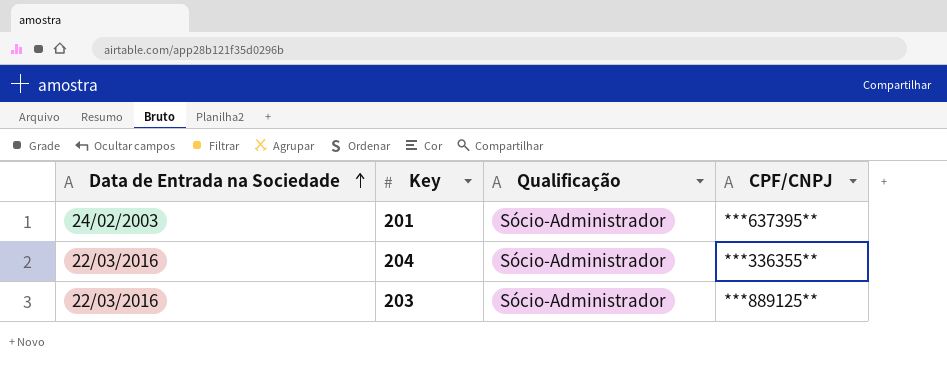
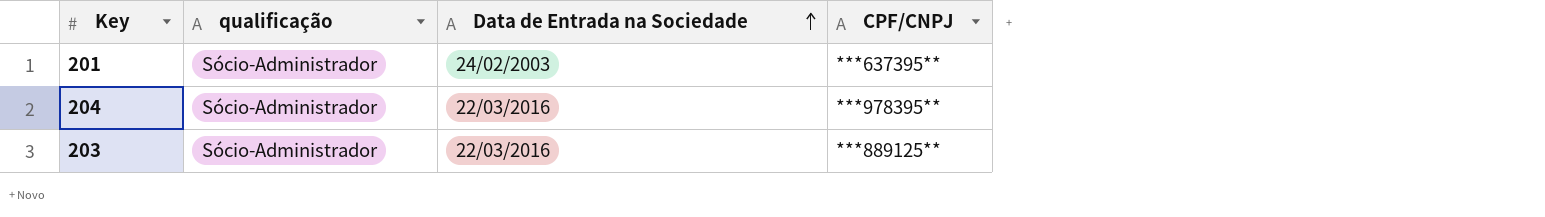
column name: Qualificação -> qualificação
column Data de Entrada na Sociedade | position: 1 -> 3
204 | CPF/CNPJ: ***336355** -> ***978395**

